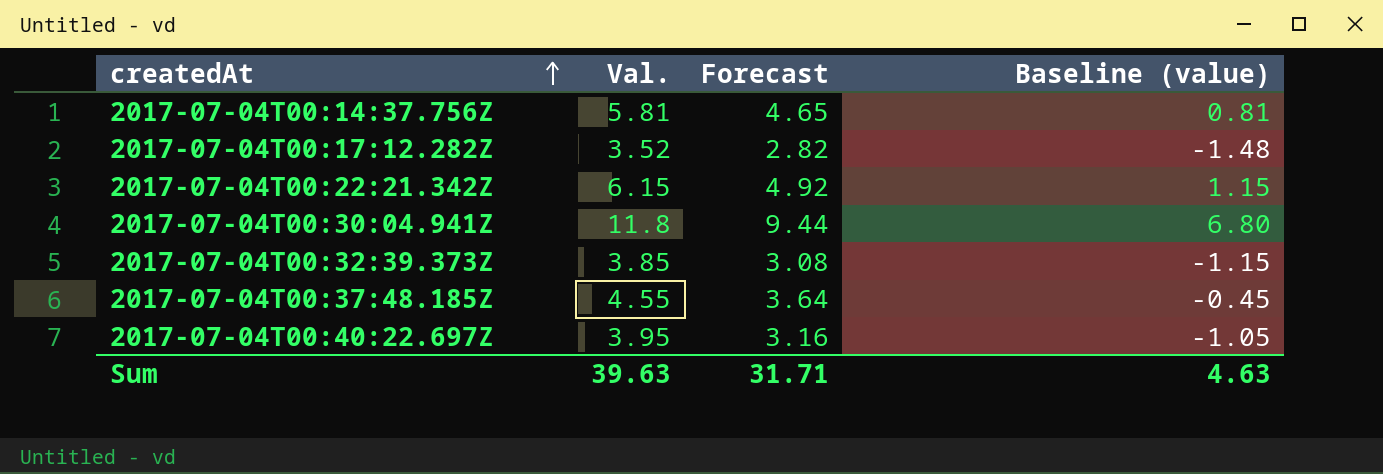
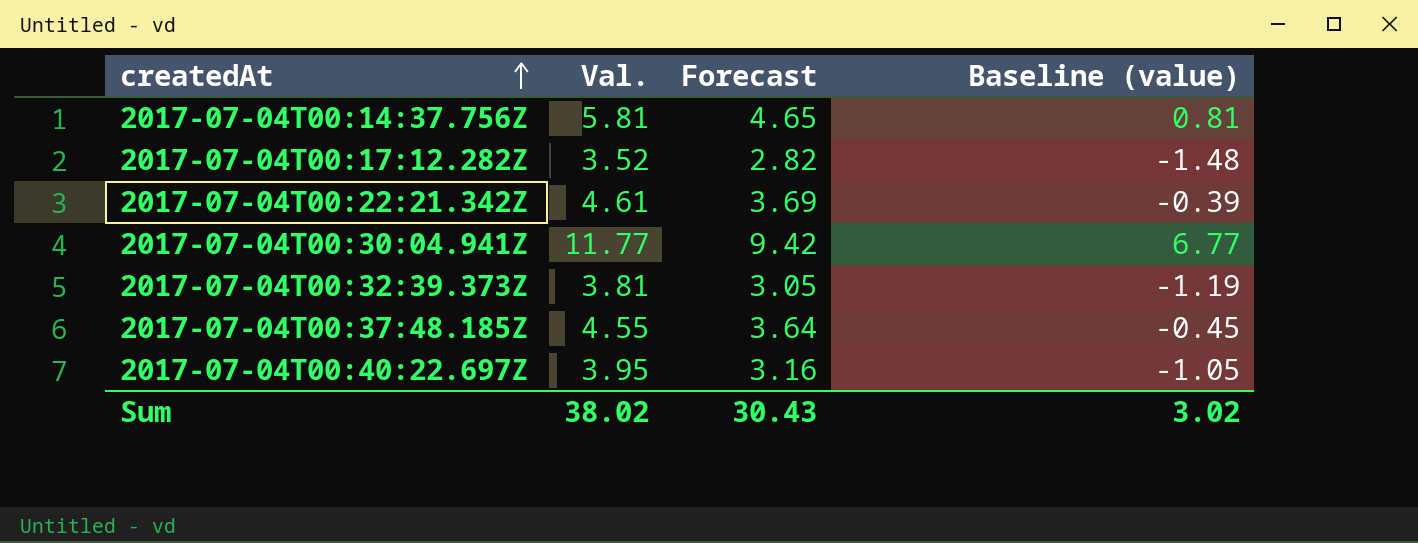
2017-07-04T00:22:21.342Z | Val.: 6.15 -> 4.61
2017-07-04T00:22:21.342Z | Forecast: 4.92 -> 3.69
2017-07-04T00:22:21.342Z | Baseline (value): 1.15 -> -0.39
2017-07-04T00:30:04.941Z | Val.: 11.8 -> 11.77
2017-07-04T00:30:04.941Z | Forecast: 9.44 -> 9.42
2017-07-04T00:30:04.941Z | Baseline (value): 6.80 -> 6.77
2017-07-04T00:32:39.373Z | Val.: 3.85 -> 3.81
2017-07-04T00:32:39.373Z | Forecast: 3.08 -> 3.05
2017-07-04T00:32:39.373Z | Baseline (value): -1.15 -> -1.19
Sum | Val.: 39.63 -> 38.02
Sum | Forecast: 31.71 -> 30.43
Sum | Baseline (value): 4.63 -> 3.02

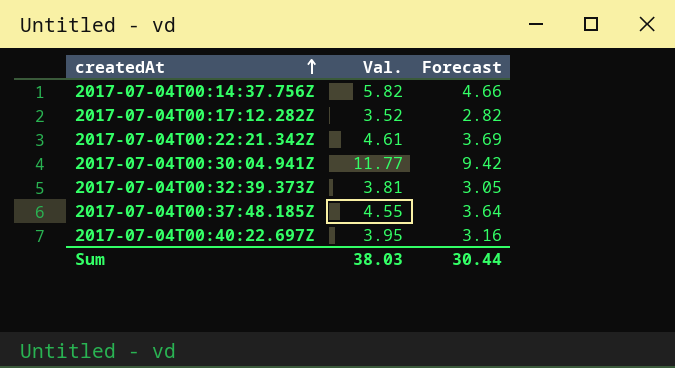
column Baseline (value) | formula: [Val.] - 5 -> none
2017-07-04T00:14:37.756Z | Val.: 5.81 -> 5.82
2017-07-04T00:14:37.756Z | Forecast: 4.65 -> 4.66
Sum | Val.: 38.02 -> 38.03
Sum | Forecast: 30.43 -> 30.44

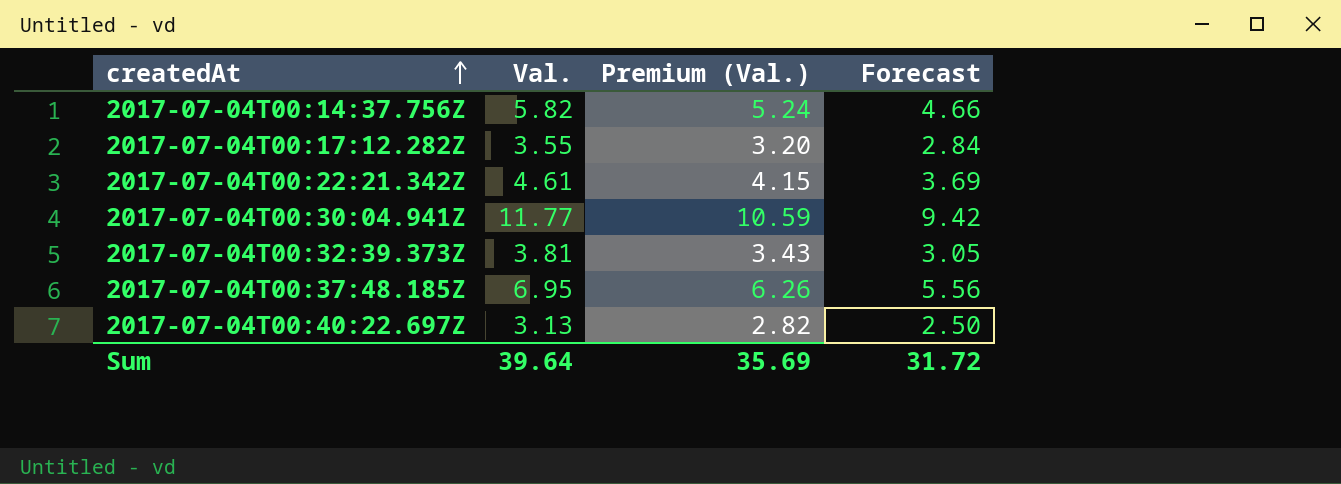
column Premium (Val.) | formula: none -> [Val.] * 0.9
2017-07-04T00:17:12.282Z | Val.: 3.52 -> 3.55
2017-07-04T00:17:12.282Z | Forecast: 2.82 -> 2.84
2017-07-04T00:37:48.185Z | Val.: 4.55 -> 6.95
2017-07-04T00:37:48.185Z | Forecast: 3.64 -> 5.56
2017-07-04T00:40:22.697Z | Val.: 3.95 -> 3.13
2017-07-04T00:40:22.697Z | Forecast: 3.16 -> 2.50
Sum | Val.: 38.03 -> 39.64
Sum | Forecast: 30.44 -> 31.72

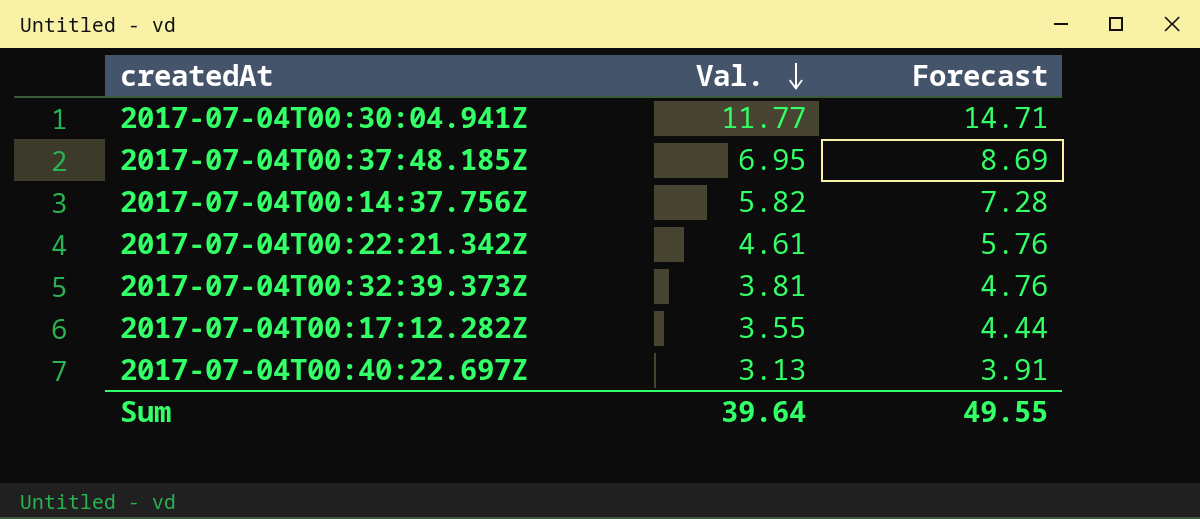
row order: createdAt ascending -> Val. descending
column Premium (Val.) | formula: [Val.] * 0.9 -> none
column Forecast | formula: [Val.] * 0.8 -> [Val.] * 1.25
Sum | Forecast: 31.72 -> 49.55

